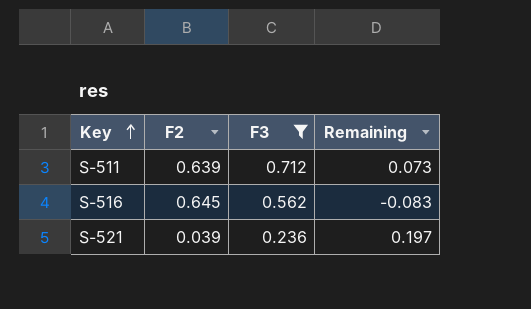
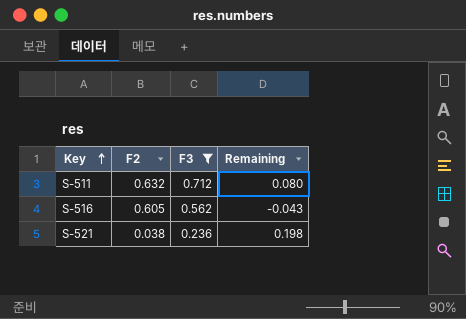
S-511 | F2: 0.639 -> 0.632
S-511 | Remaining: 0.073 -> 0.080
S-516 | F2: 0.645 -> 0.605
S-516 | Remaining: -0.083 -> -0.043
S-521 | F2: 0.039 -> 0.038
S-521 | Remaining: 0.197 -> 0.198

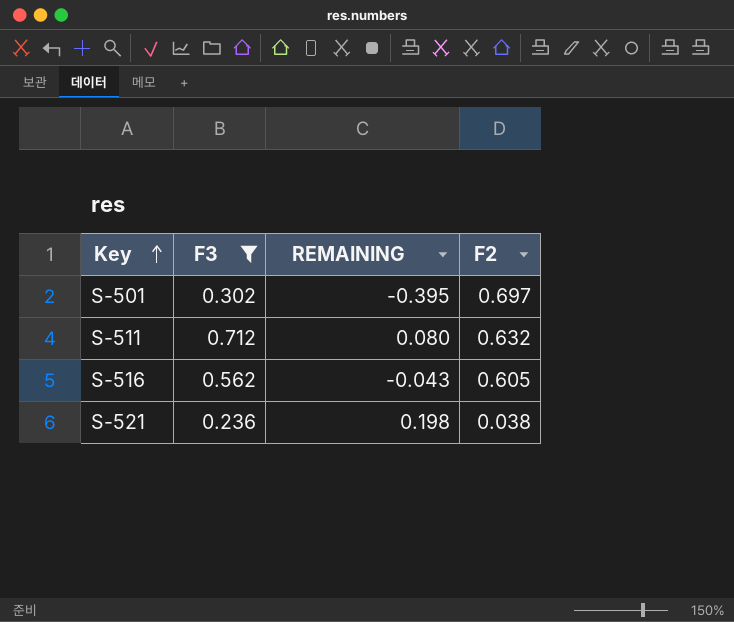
column name: Remaining -> REMAINING
column F2 | position: 2 -> 4
row S-501: none -> 0.302 | -0.395 | 0.697

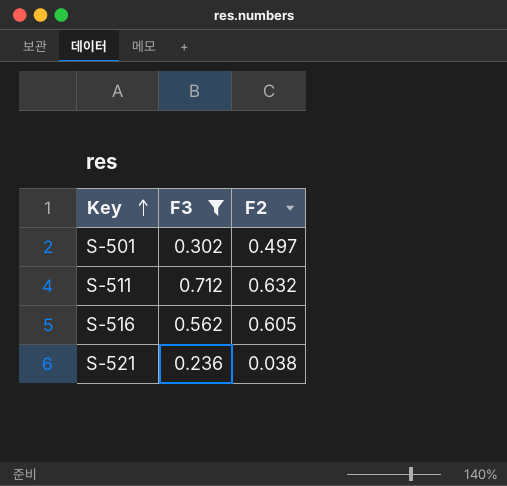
column REMAINING | formula: [F3] - [F2] -> none
S-501 | F2: 0.697 -> 0.497

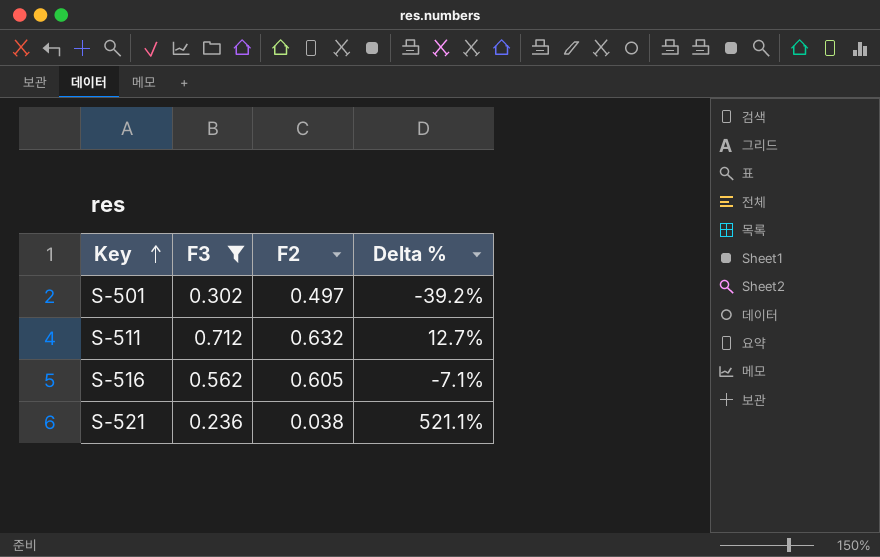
column Delta % | formula: none -> ([F3] - [F2]) / [F2]

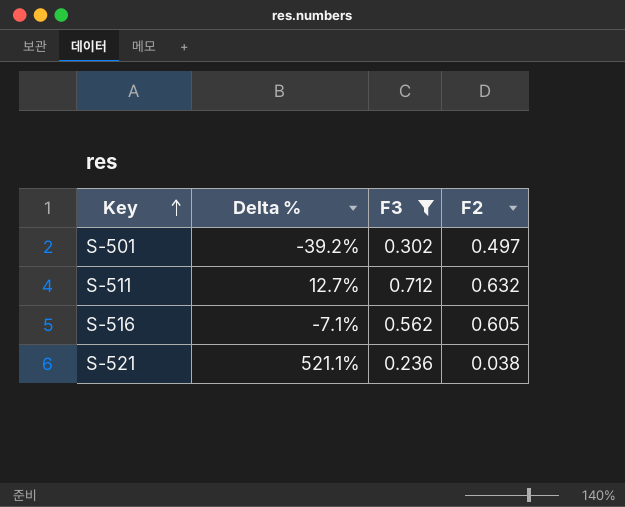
column Delta % | position: 4 -> 2

